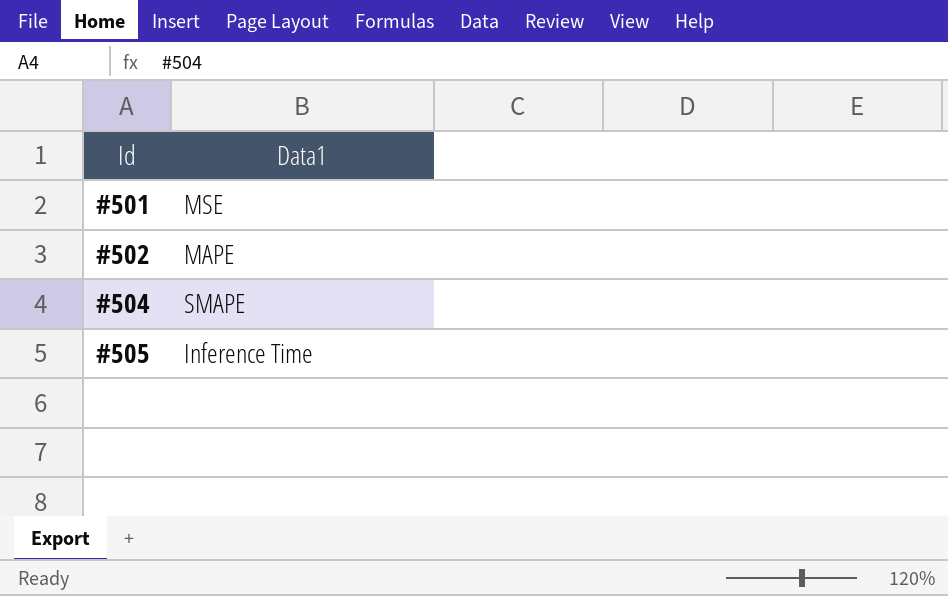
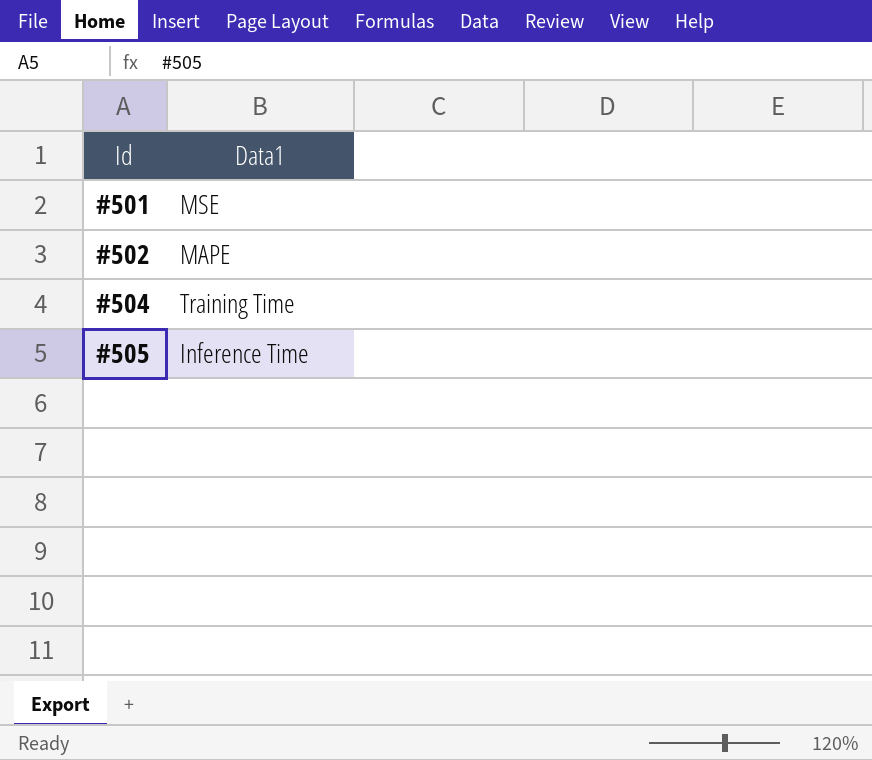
#504 | Data1: SMAPE -> Training Time

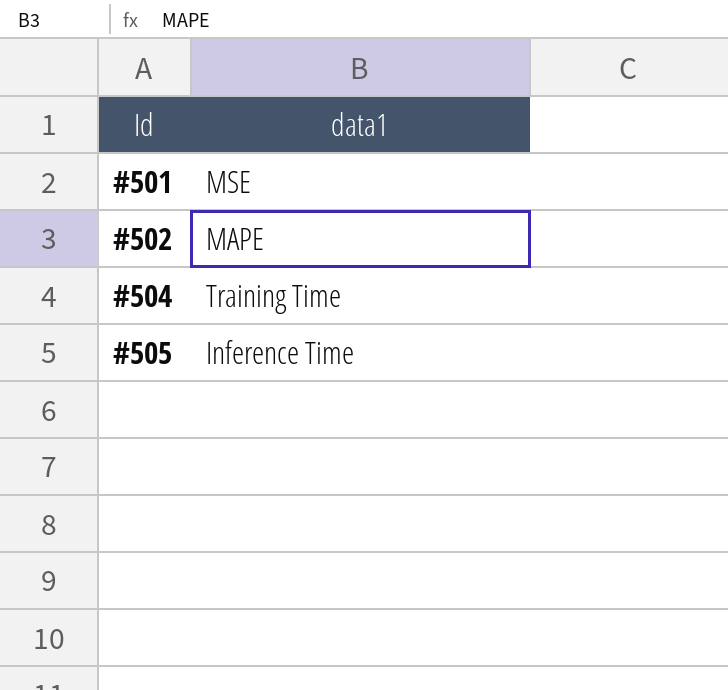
column name: Data1 -> data1

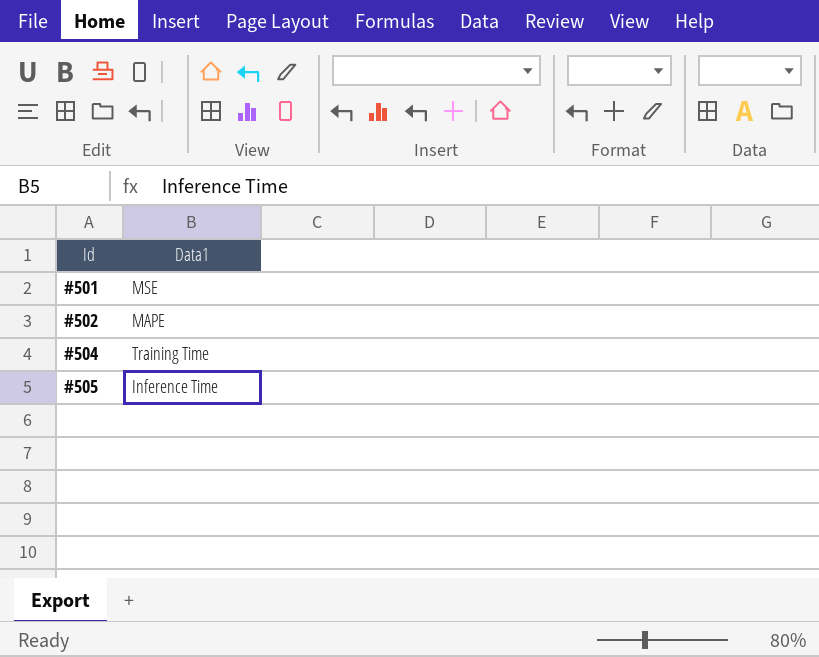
column name: data1 -> Data1

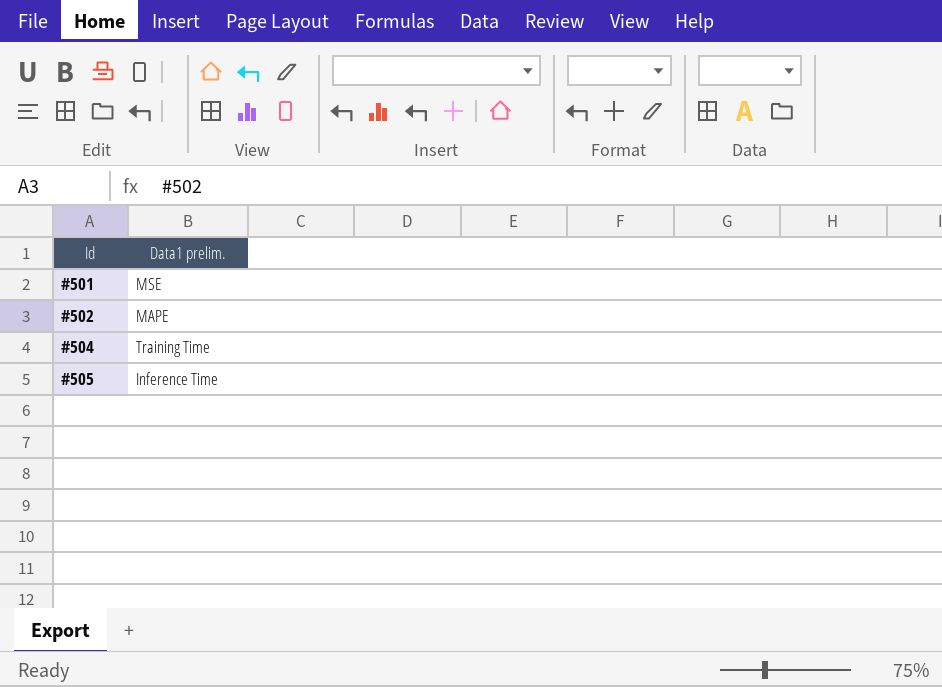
column name: Data1 -> Data1 prelim.

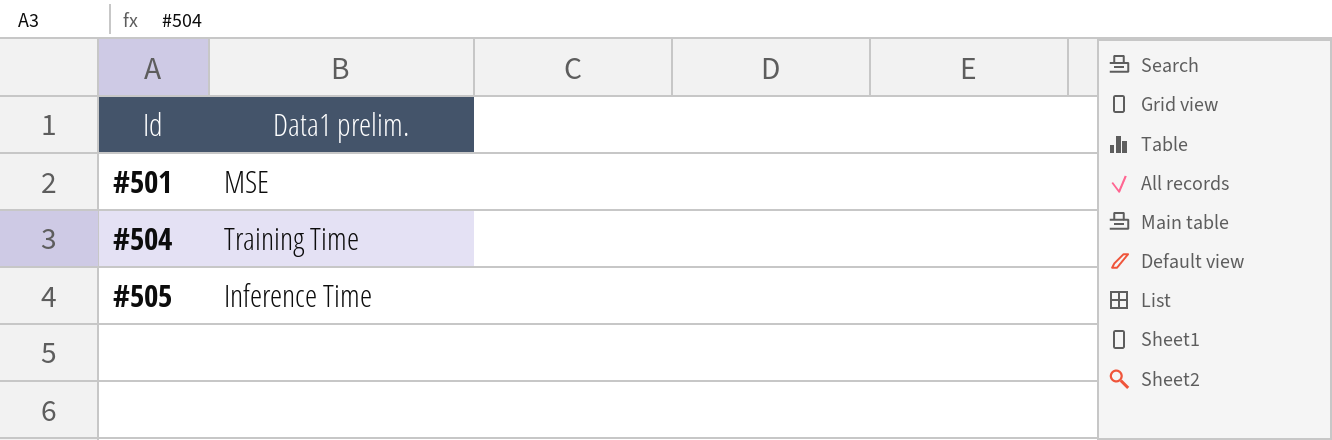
row #502: MAPE -> none

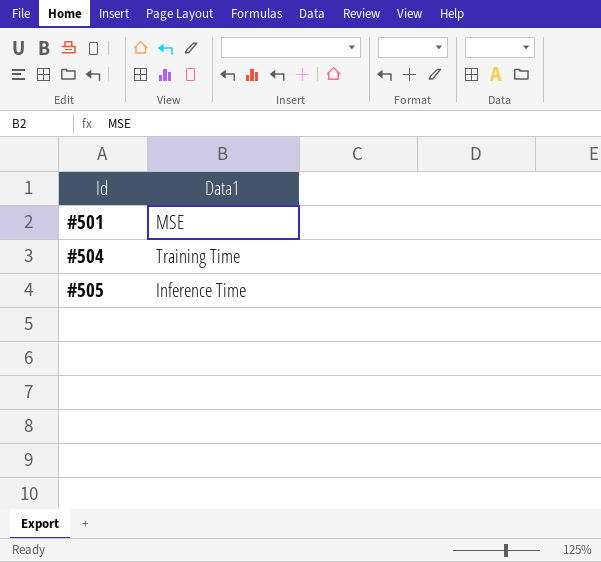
column name: Data1 prelim. -> Data1

